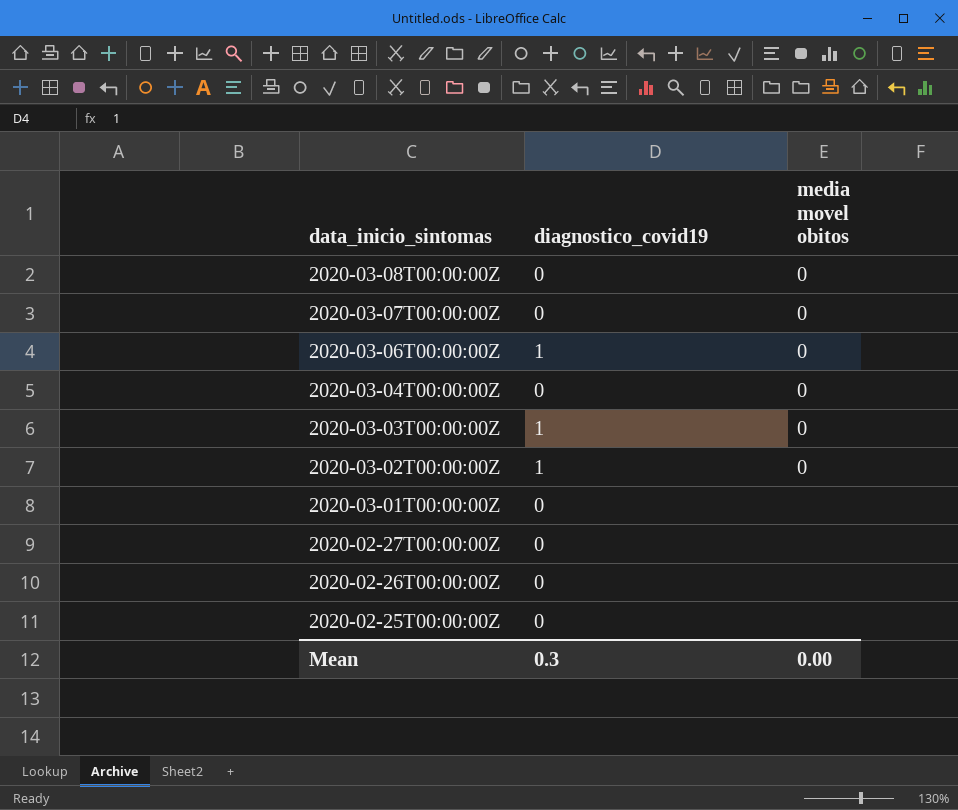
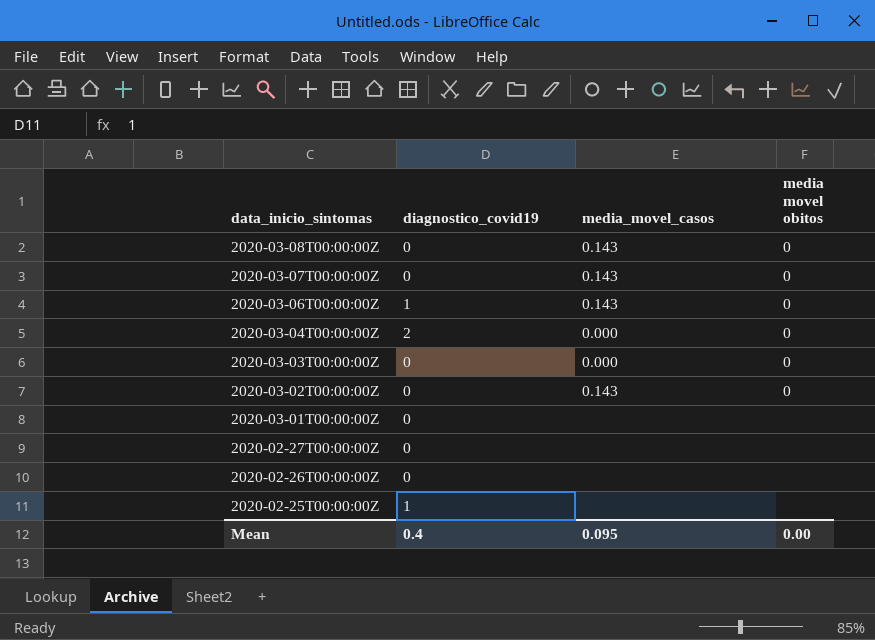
column media_movel_casos | position: none -> 3
2020-03-04T00:00:00Z | diagnostico_covid19: 0 -> 2
2020-03-03T00:00:00Z | diagnostico_covid19: 1 -> 0
2020-03-02T00:00:00Z | diagnostico_covid19: 1 -> 0
2020-02-25T00:00:00Z | diagnostico_covid19: 0 -> 1
Mean | diagnostico_covid19: 0.3 -> 0.4

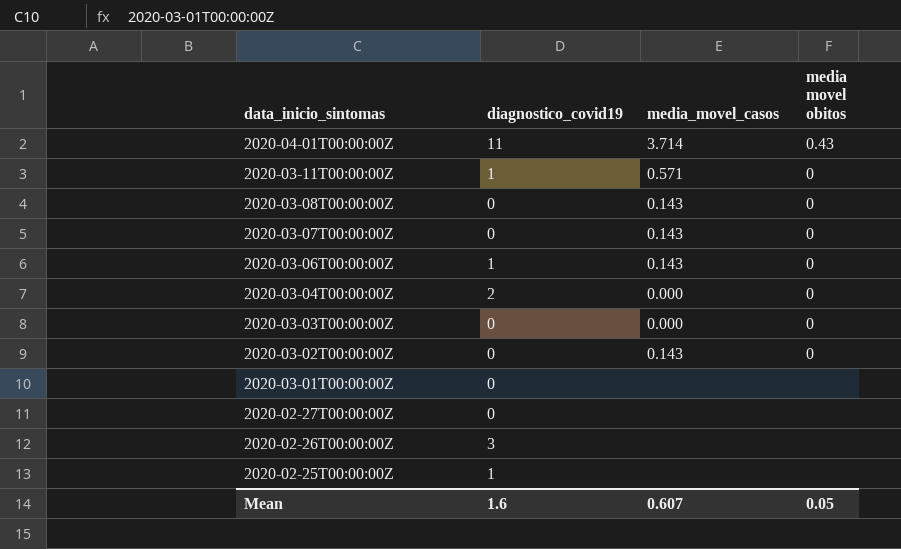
row 2020-04-01T00:00:00Z: none -> 11 | 3.714 | 0.43
row 2020-03-11T00:00:00Z: none -> 1 | 0.571 | 0
2020-02-26T00:00:00Z | diagnostico_covid19: 0 -> 3
Mean | diagnostico_covid19: 0.4 -> 1.6
Mean | media_movel_casos: 0.095 -> 0.607
Mean | media movel obitos: 0.00 -> 0.05

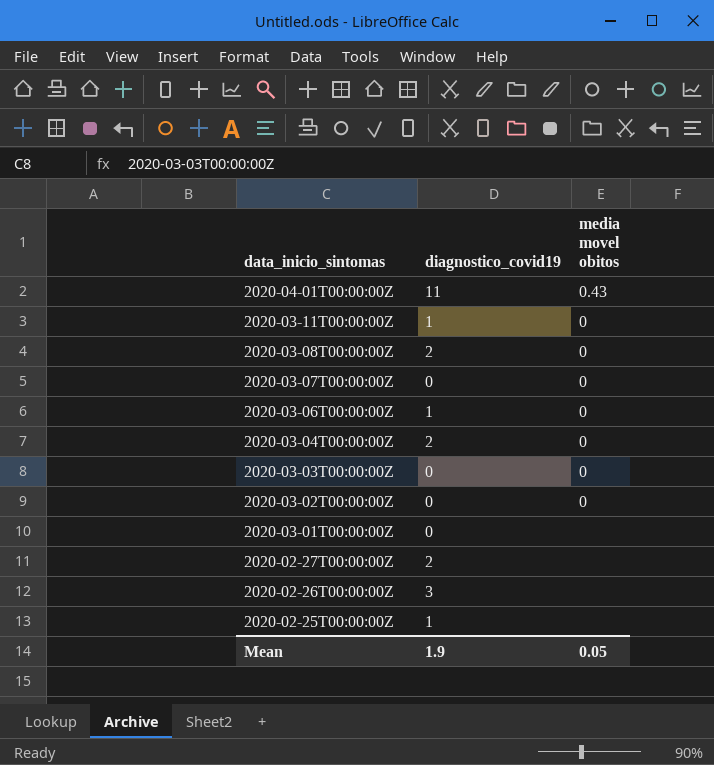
column media_movel_casos | position: 3 -> none
2020-03-08T00:00:00Z | diagnostico_covid19: 0 -> 2
2020-02-27T00:00:00Z | diagnostico_covid19: 0 -> 2
Mean | diagnostico_covid19: 1.6 -> 1.9

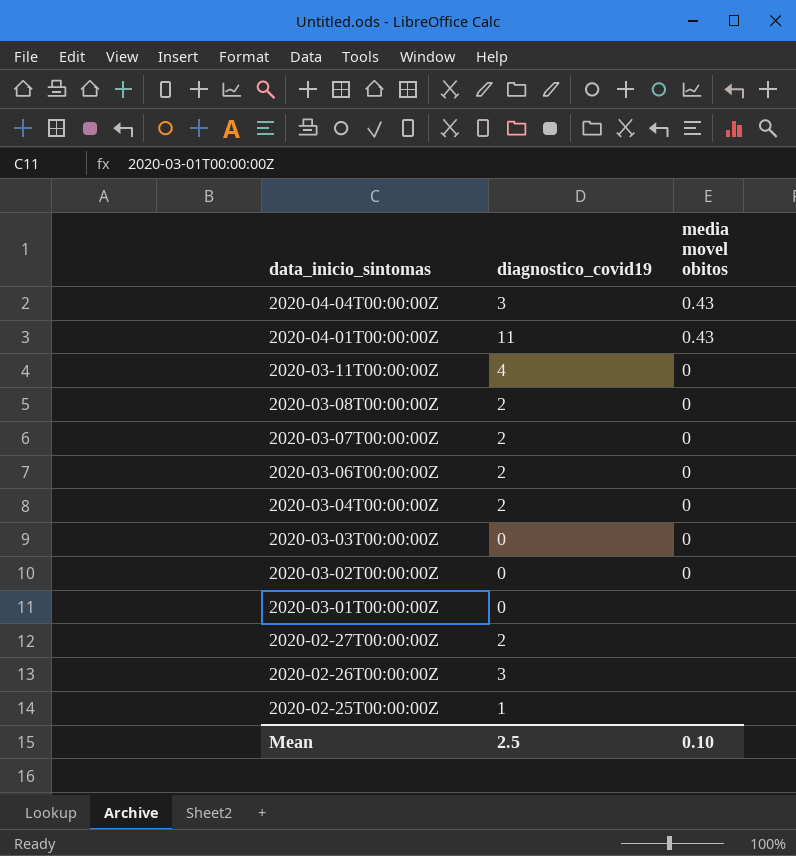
row 2020-04-04T00:00:00Z: none -> 3 | 0.43
2020-03-11T00:00:00Z | diagnostico_covid19: 1 -> 4
2020-03-07T00:00:00Z | diagnostico_covid19: 0 -> 2
2020-03-06T00:00:00Z | diagnostico_covid19: 1 -> 2
Mean | diagnostico_covid19: 1.9 -> 2.5
Mean | media movel obitos: 0.05 -> 0.10

